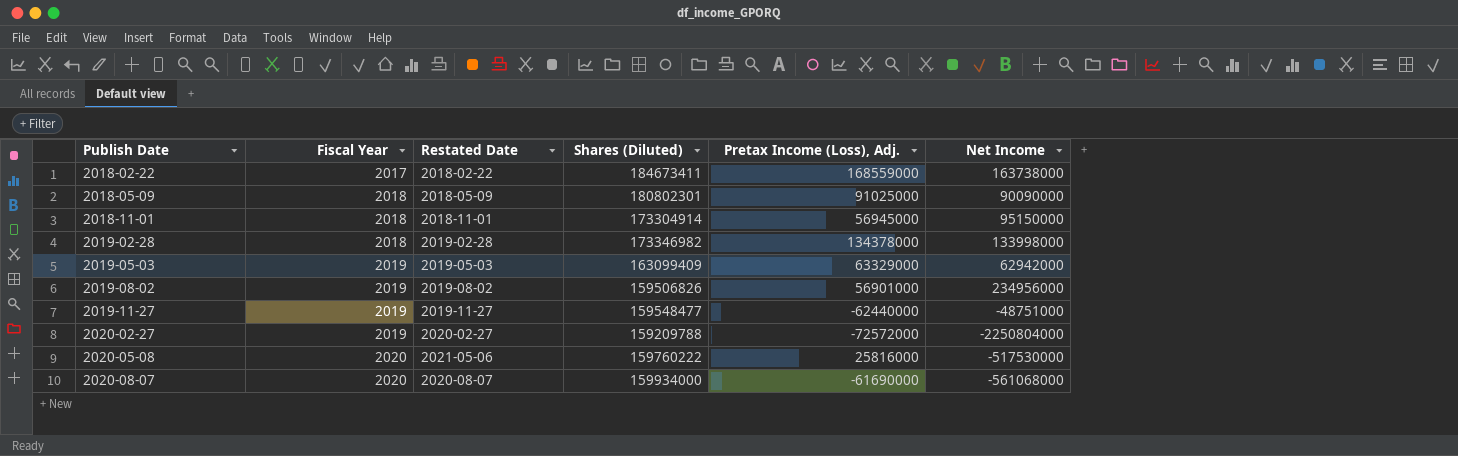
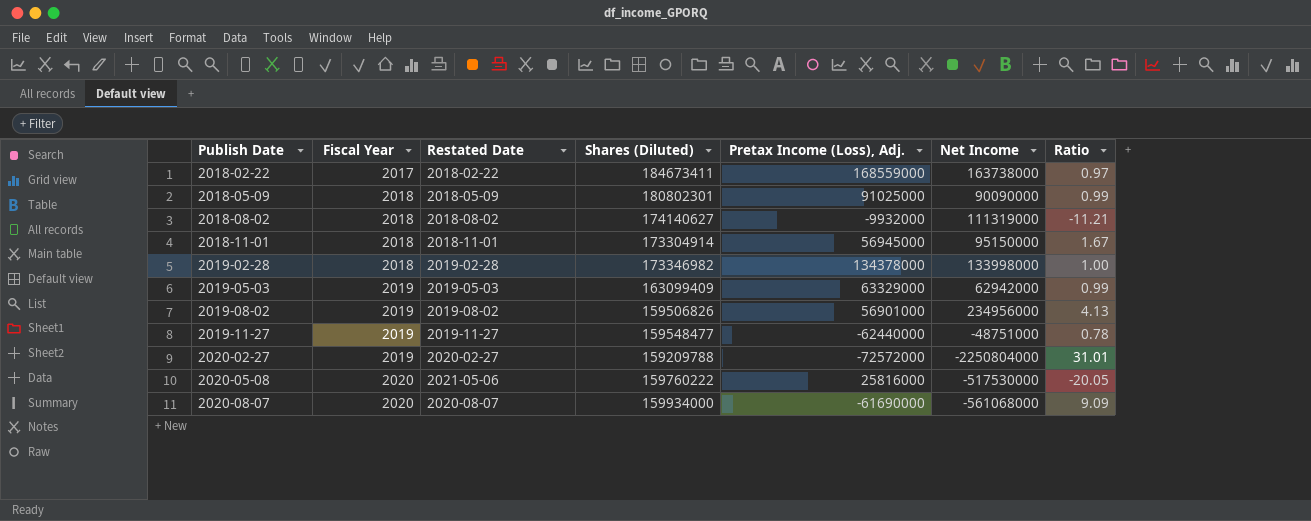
column Ratio | formula: none -> [Net Income] / [Pretax Income (Loss), Adj.]
row 2018-08-02: none -> 2018 | 2018-08-02 | 174140627 | -9932000 | 111319000 | -11.21

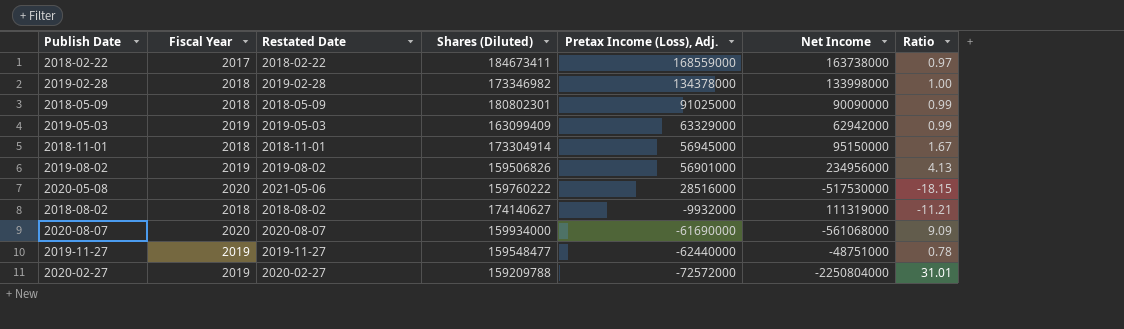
row order: Publish Date ascending -> Pretax Income (Loss), Adj. descending
2020-05-08 | Pretax Income (Loss), Adj.: 25816000 -> 28516000
2020-05-08 | Ratio: -20.05 -> -18.15

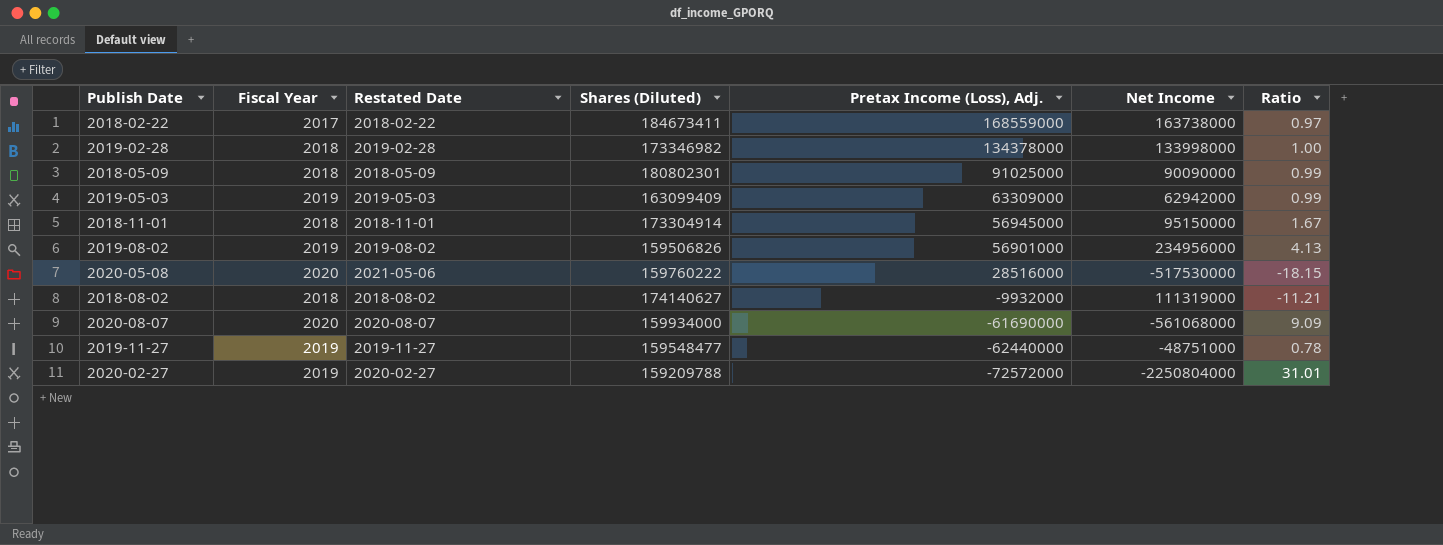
2019-05-03 | Pretax Income (Loss), Adj.: 63329000 -> 63309000

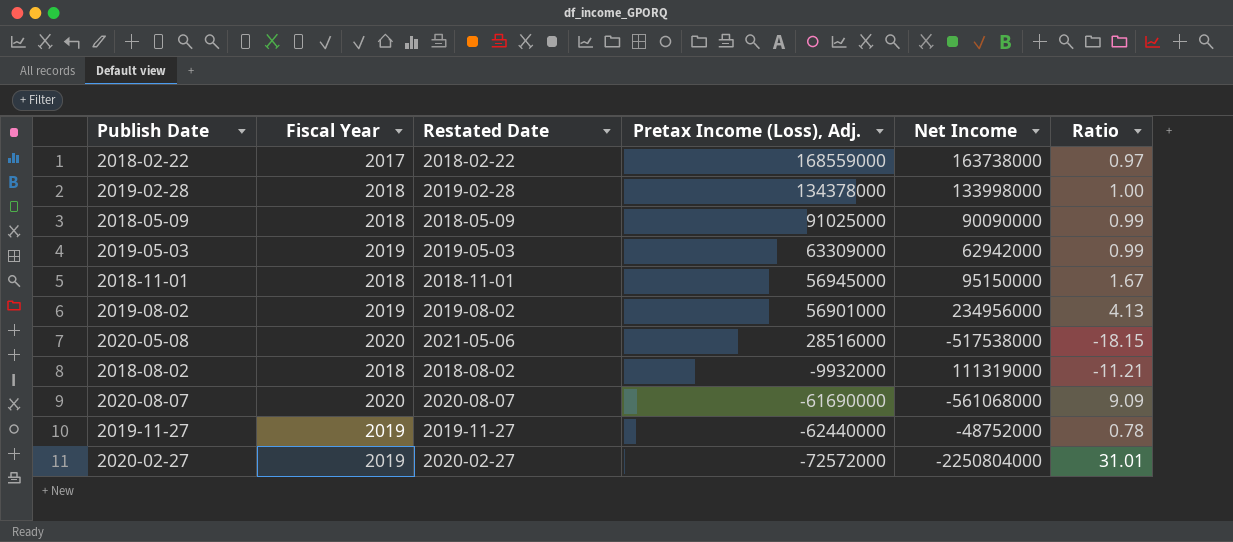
column Shares (Diluted) | position: 4 -> none
2020-05-08 | Net Income: -517530000 -> -517538000
2019-11-27 | Net Income: -48751000 -> -48752000

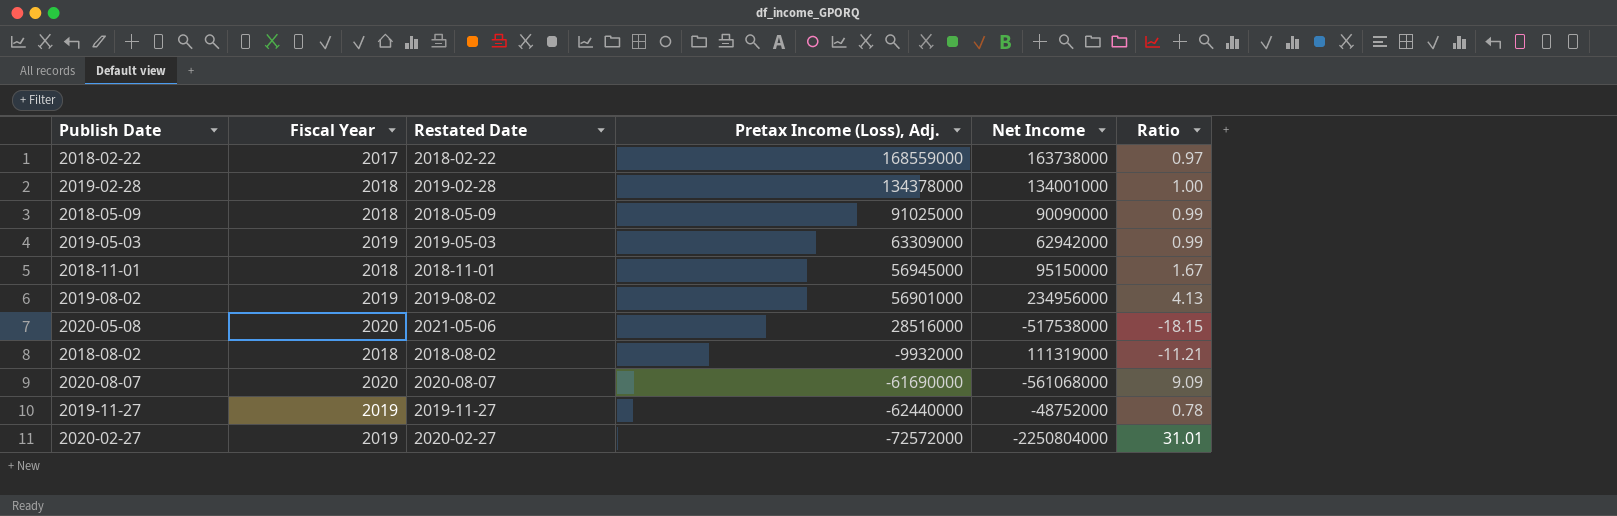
2019-02-28 | Net Income: 133998000 -> 134001000

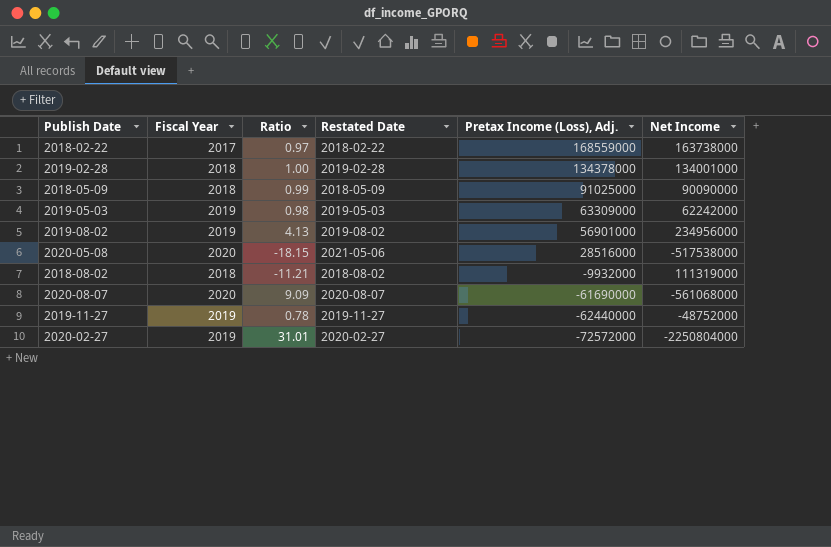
column Ratio | position: 6 -> 3
row 2018-11-01: 2018 | 2018-11-01 | 56945000 | 95150000 | 1.67 -> none
2019-05-03 | Ratio: 0.99 -> 0.98
2019-05-03 | Net Income: 62942000 -> 62242000

